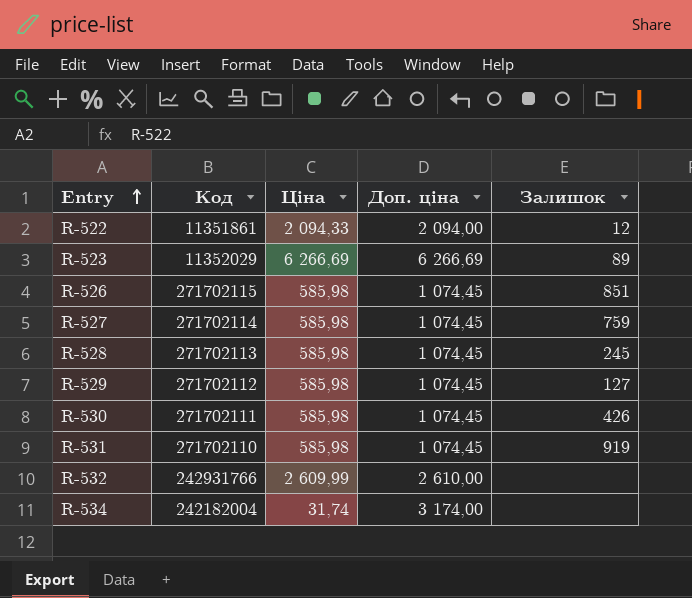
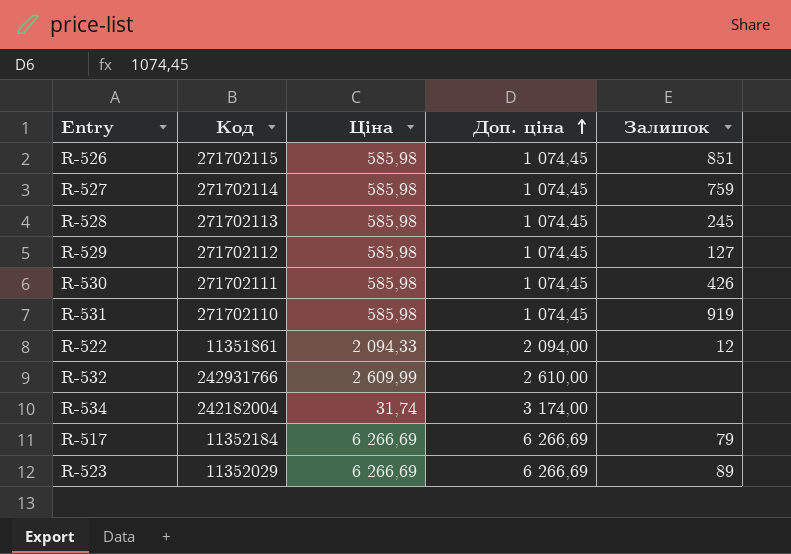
row order: Entry ascending -> Доп. ціна ascending
row R-517: none -> 11352184 | 6 266,69 | 6 266,69 | 79

